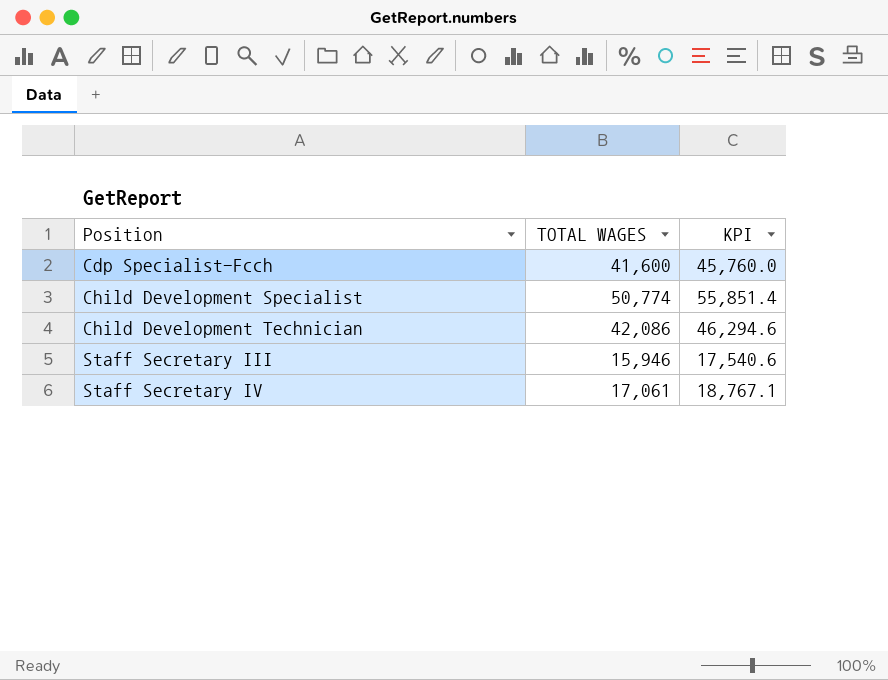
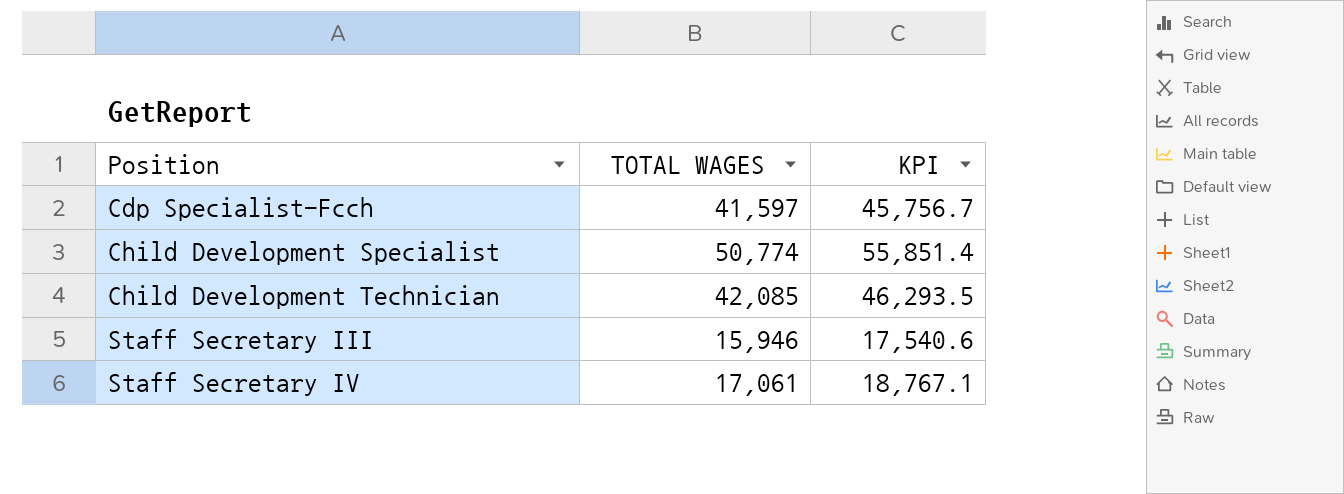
Cdp Specialist-Fcch | TOTAL WAGES: 41,600 -> 41,597
Cdp Specialist-Fcch | KPI: 45,760.0 -> 45,756.7
Child Development Technician | TOTAL WAGES: 42,086 -> 42,085
Child Development Technician | KPI: 46,294.6 -> 46,293.5

